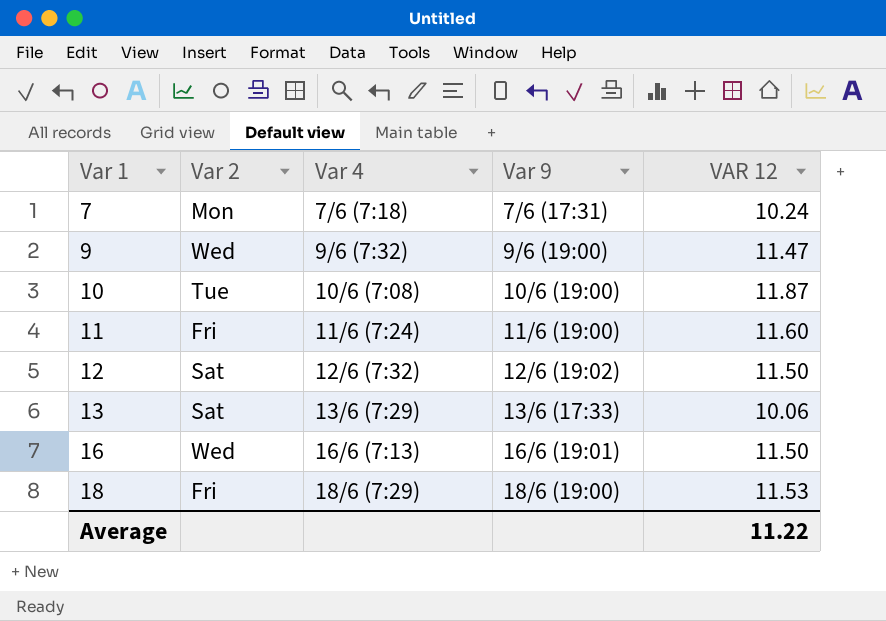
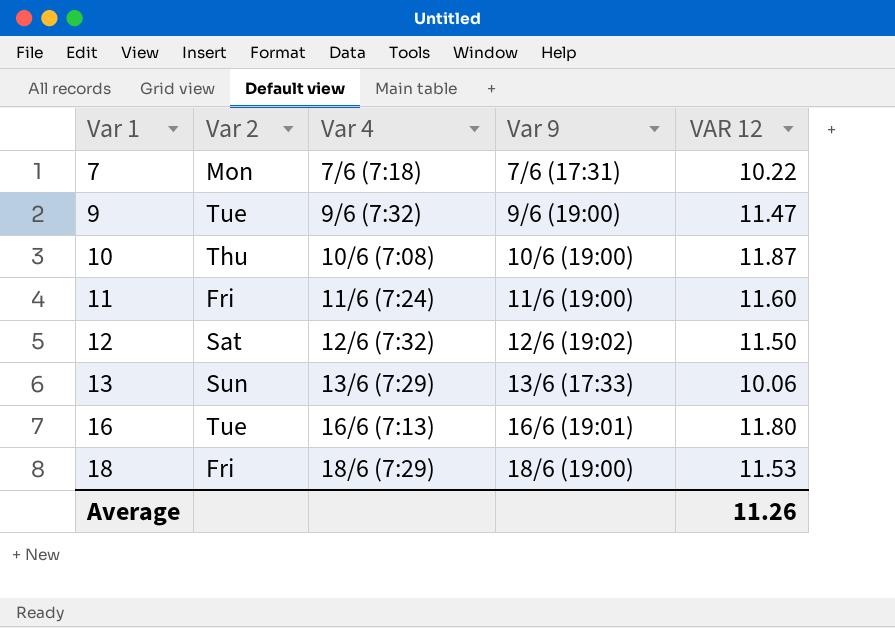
7 | VAR 12: 10.24 -> 10.22
9 | Var 2: Wed -> Tue
10 | Var 2: Tue -> Thu
13 | Var 2: Sat -> Sun
16 | Var 2: Wed -> Tue
16 | VAR 12: 11.50 -> 11.80
Average | VAR 12: 11.22 -> 11.26

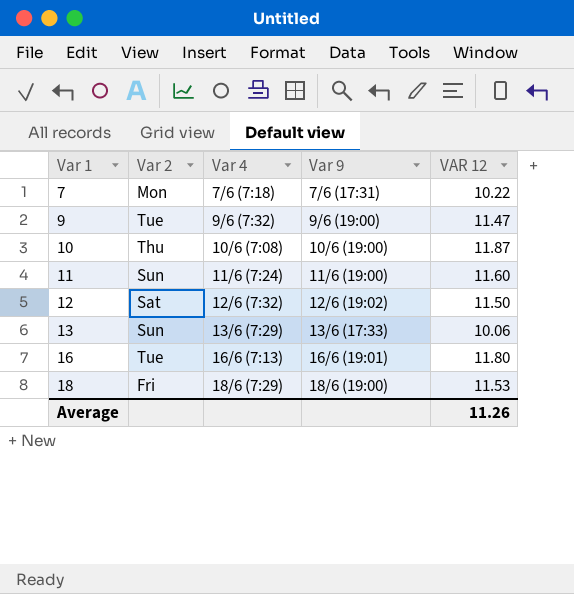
11 | Var 2: Fri -> Sun

